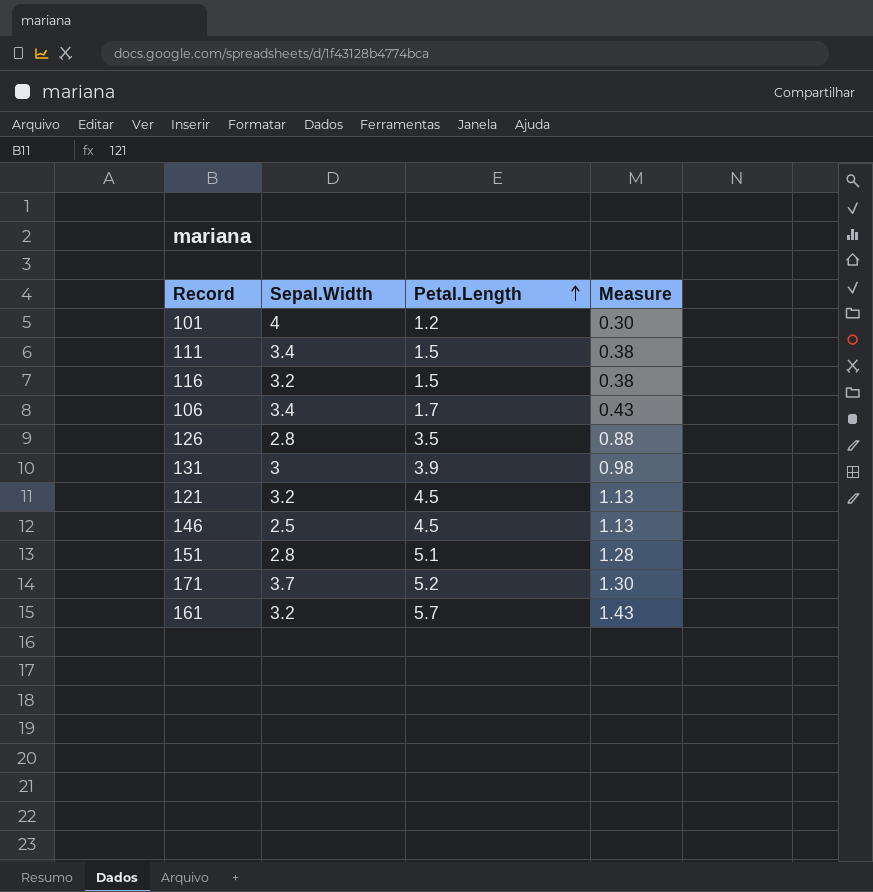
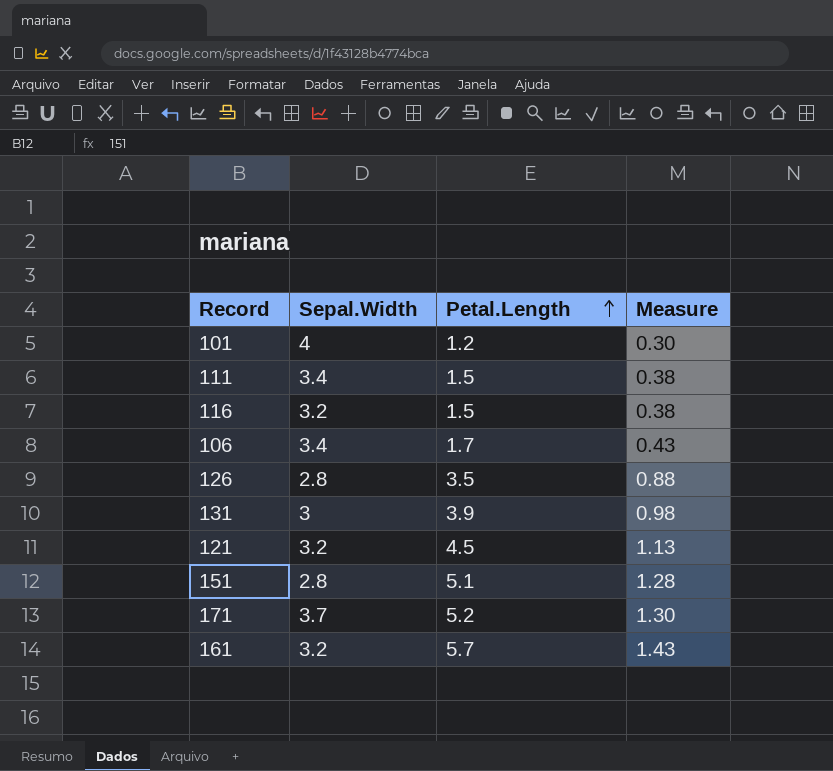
row 146: 2.5 | 4.5 | 1.13 -> none

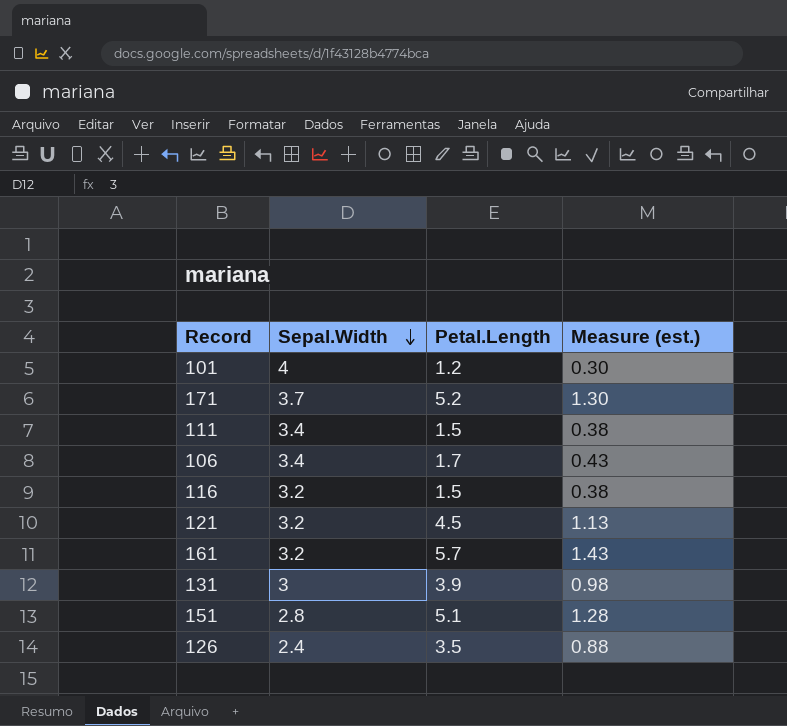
row order: Petal.Length ascending -> Sepal.Width descending
column name: Measure -> Measure (est.)
126 | Sepal.Width: 2.8 -> 2.4

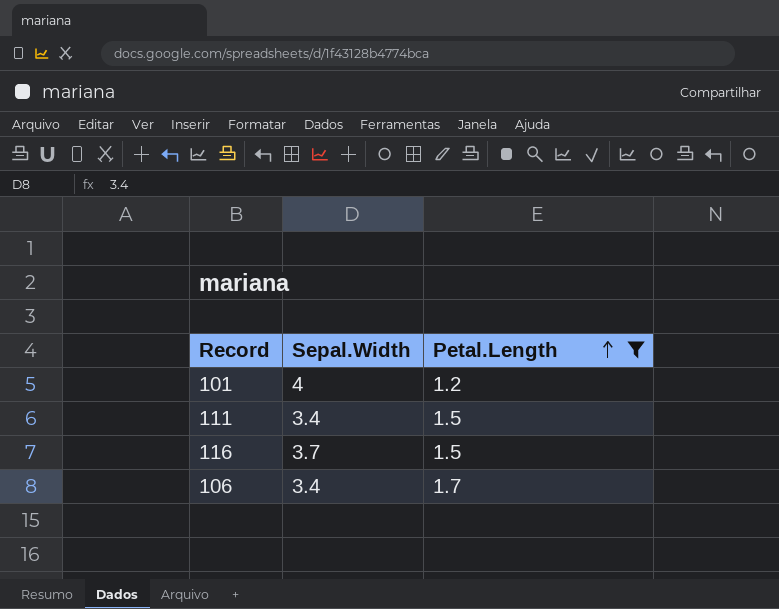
filter: none -> Petal.Length <= 1.7
row order: Sepal.Width descending -> Petal.Length ascending
column Measure (est.) | formula: [Petal.Length] * 0.25 -> none
116 | Sepal.Width: 3.2 -> 3.7

